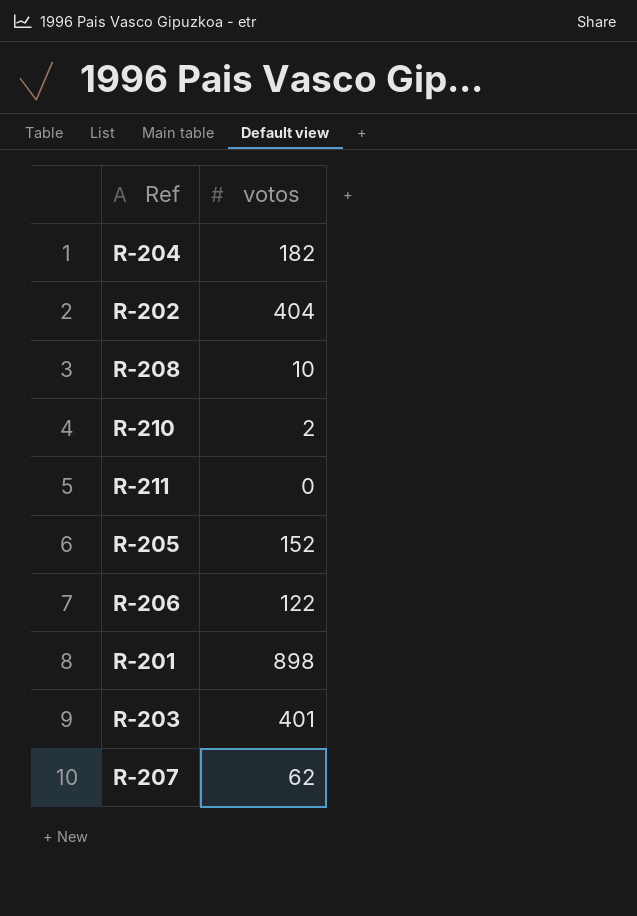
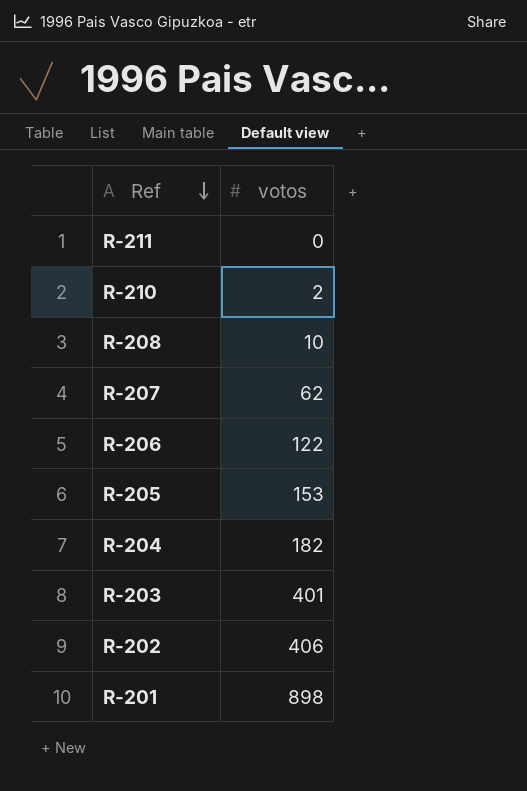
row order: none -> Ref descending
R-205 | votos: 152 -> 153
R-202 | votos: 404 -> 406

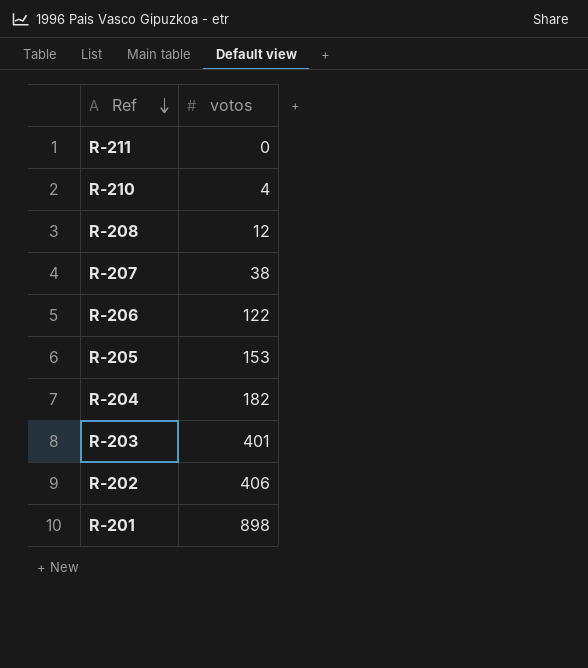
R-210 | votos: 2 -> 4
R-208 | votos: 10 -> 12
R-207 | votos: 62 -> 38

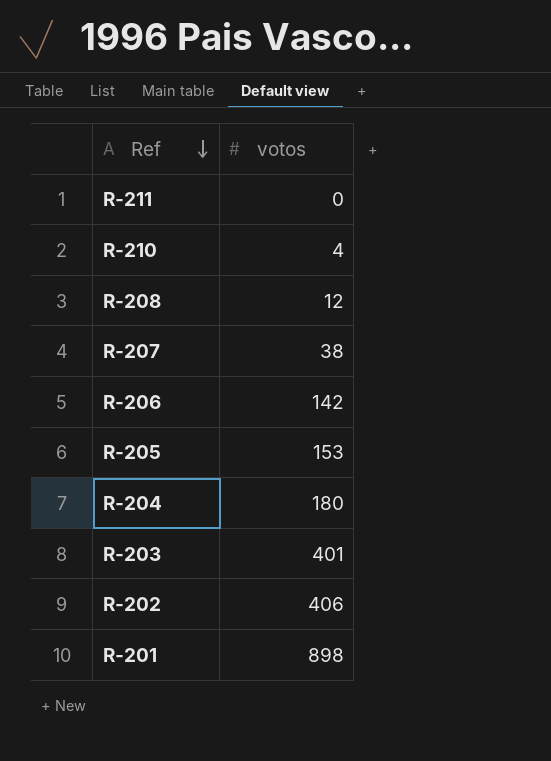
R-206 | votos: 122 -> 142
R-204 | votos: 182 -> 180

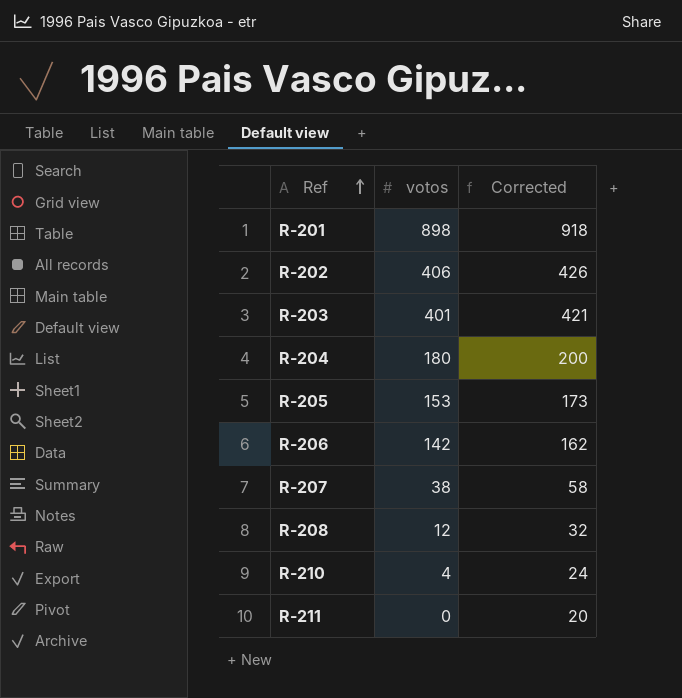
row order: Ref descending -> Ref ascending
column Corrected | formula: none -> [votos] + 20

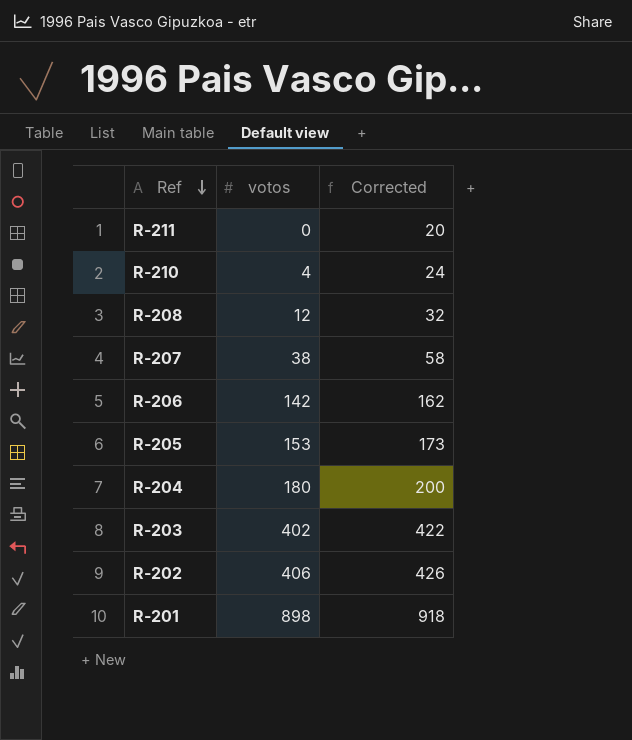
row order: Ref ascending -> Ref descending
R-203 | votos: 401 -> 402
R-203 | Corrected: 421 -> 422

